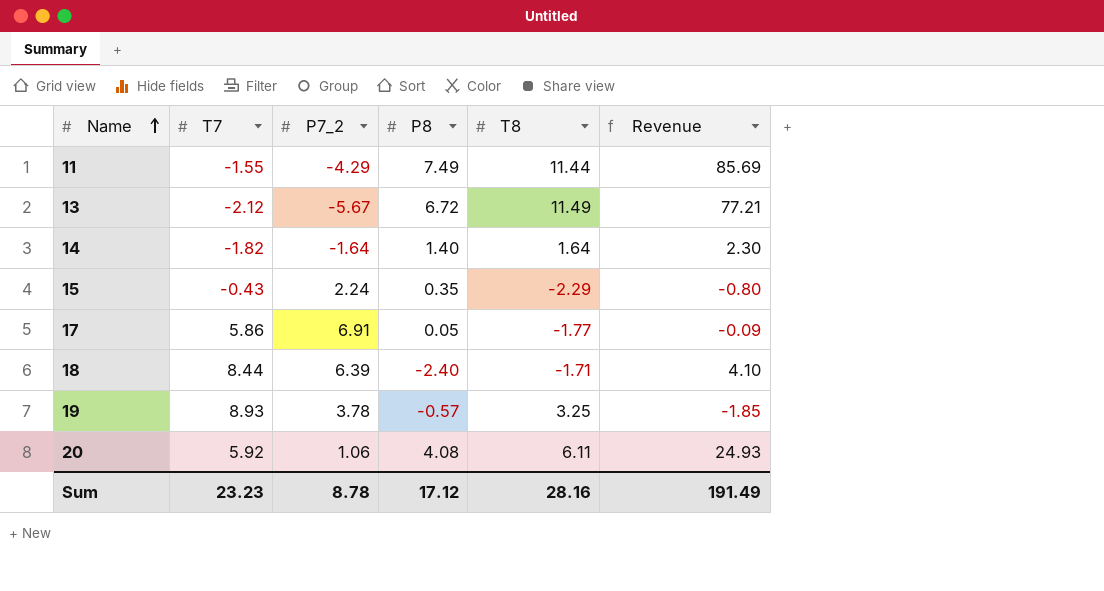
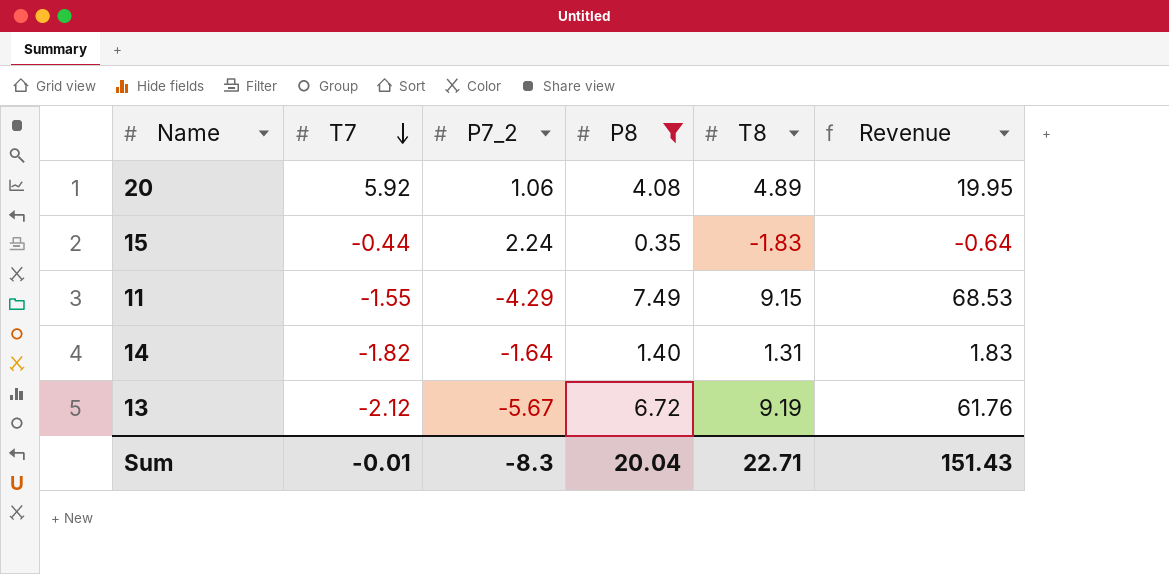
filter: none -> P8 >= 0.35
row order: Name ascending -> T7 descending
20 | T8: 6.11 -> 4.89
20 | Revenue: 24.93 -> 19.95
15 | T7: -0.43 -> -0.44
15 | T8: -2.29 -> -1.83
15 | Revenue: -0.80 -> -0.64
11 | T8: 11.44 -> 9.15
11 | Revenue: 85.69 -> 68.53
14 | T8: 1.64 -> 1.31
14 | Revenue: 2.30 -> 1.83
13 | T8: 11.49 -> 9.19
13 | Revenue: 77.21 -> 61.76
Sum | T7: 23.23 -> -0.01
Sum | P7_2: 8.78 -> -8.3
Sum | P8: 17.12 -> 20.04
Sum | T8: 28.16 -> 22.71
Sum | Revenue: 191.49 -> 151.43

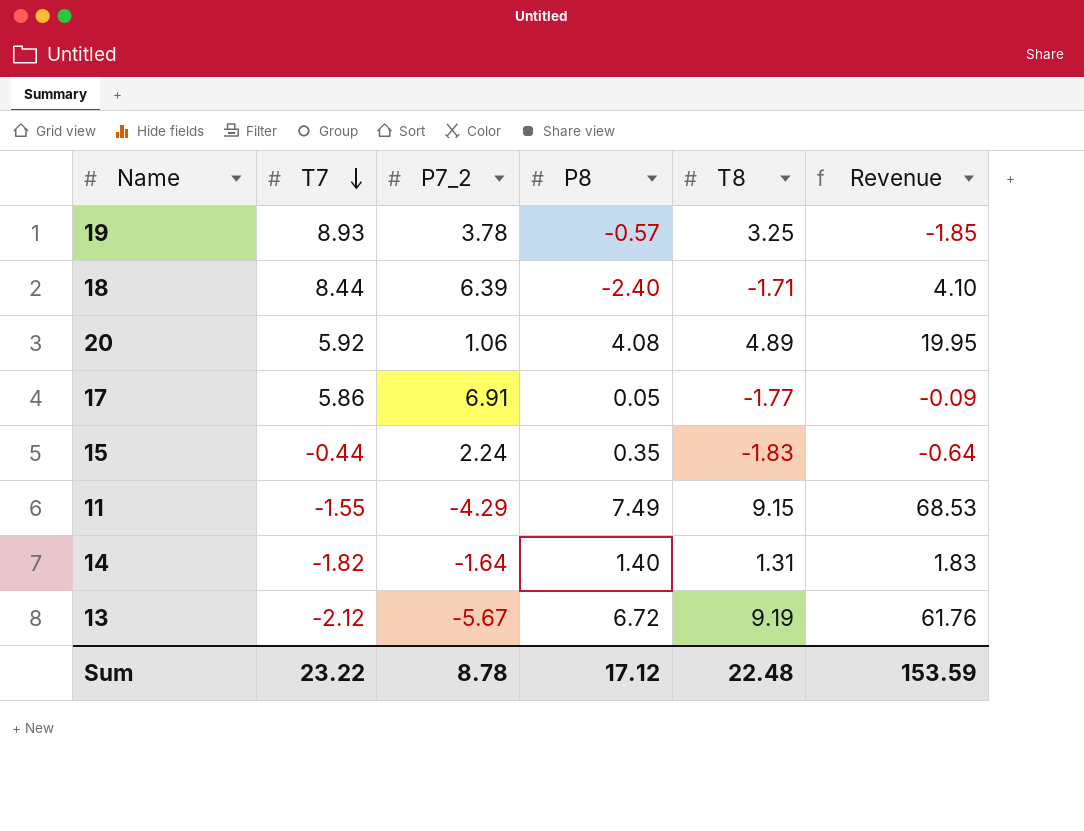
filter: P8 >= 0.35 -> none
Sum | T7: -0.01 -> 23.22
Sum | P7_2: -8.3 -> 8.78
Sum | P8: 20.04 -> 17.12
Sum | T8: 22.71 -> 22.48
Sum | Revenue: 151.43 -> 153.59

